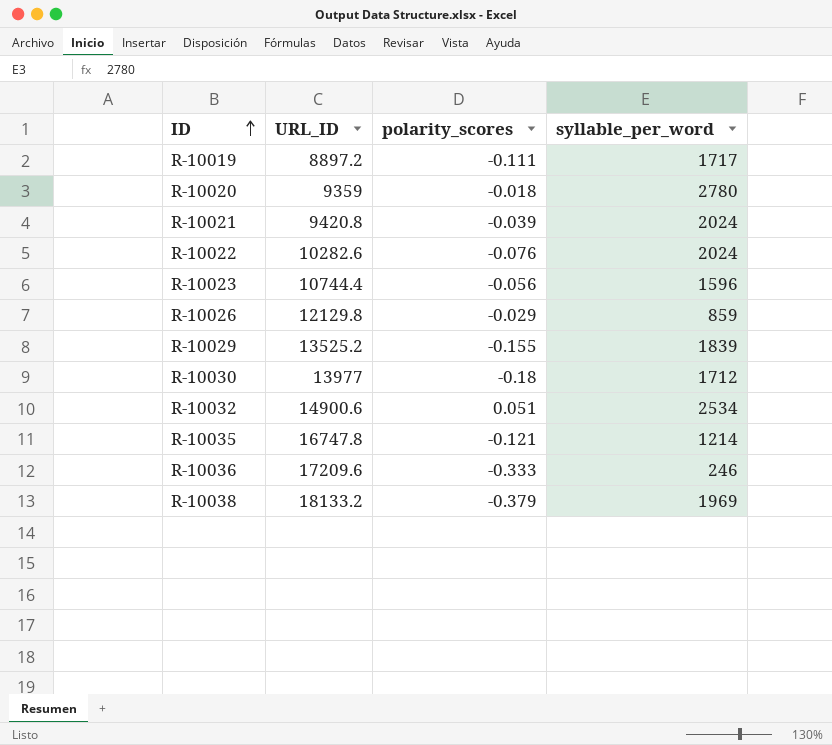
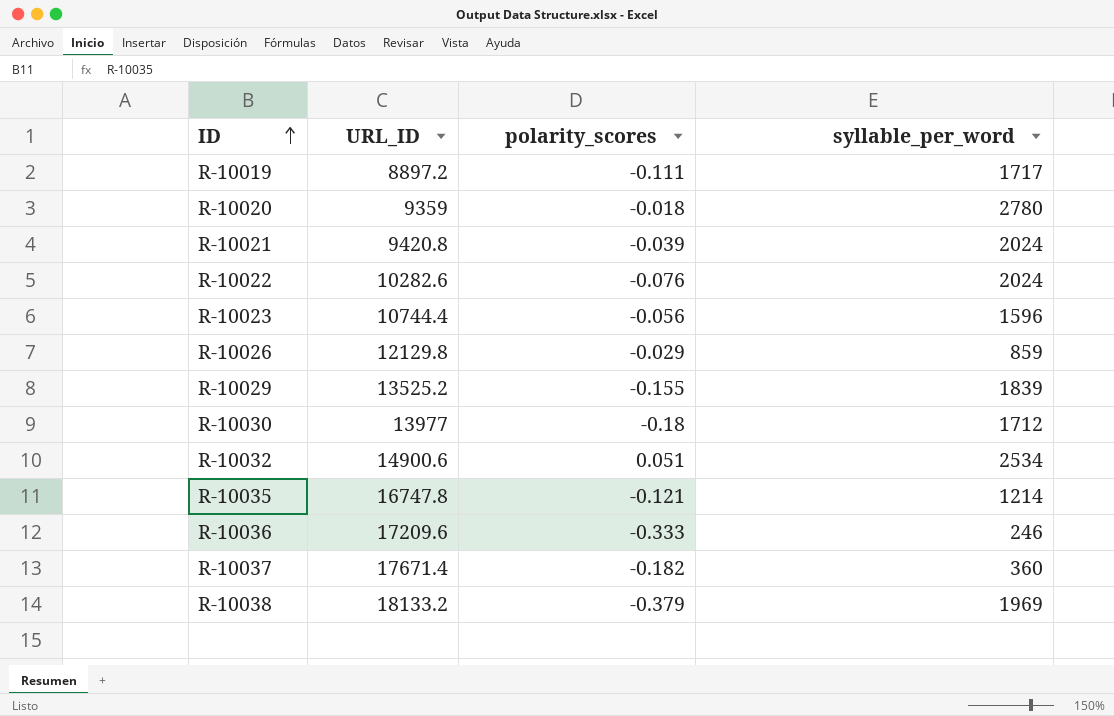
row R-10037: none -> 17671.4 | -0.182 | 360

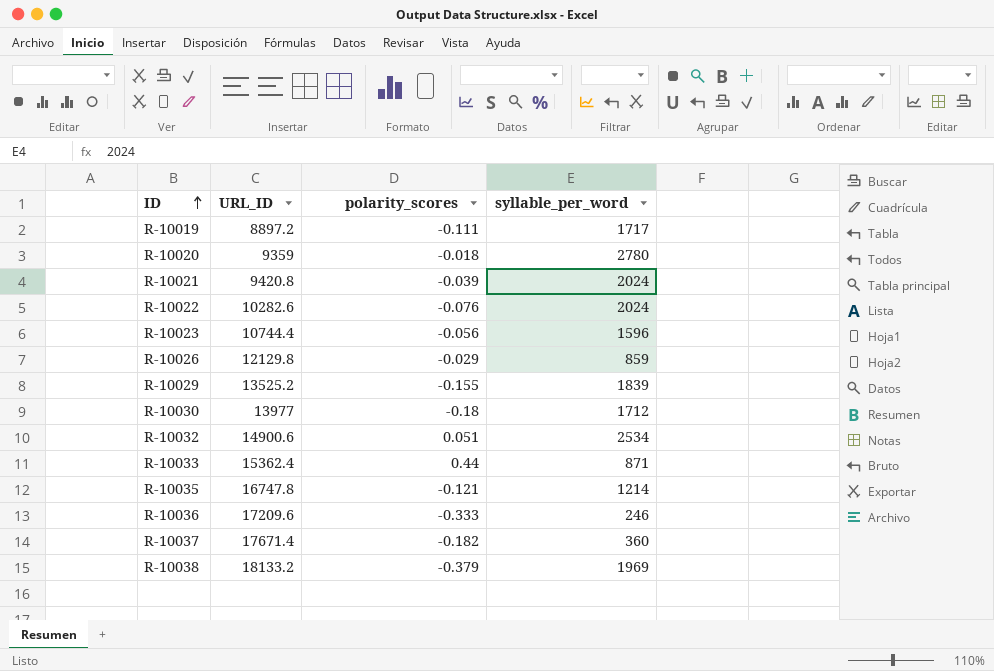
row R-10033: none -> 15362.4 | 0.44 | 871

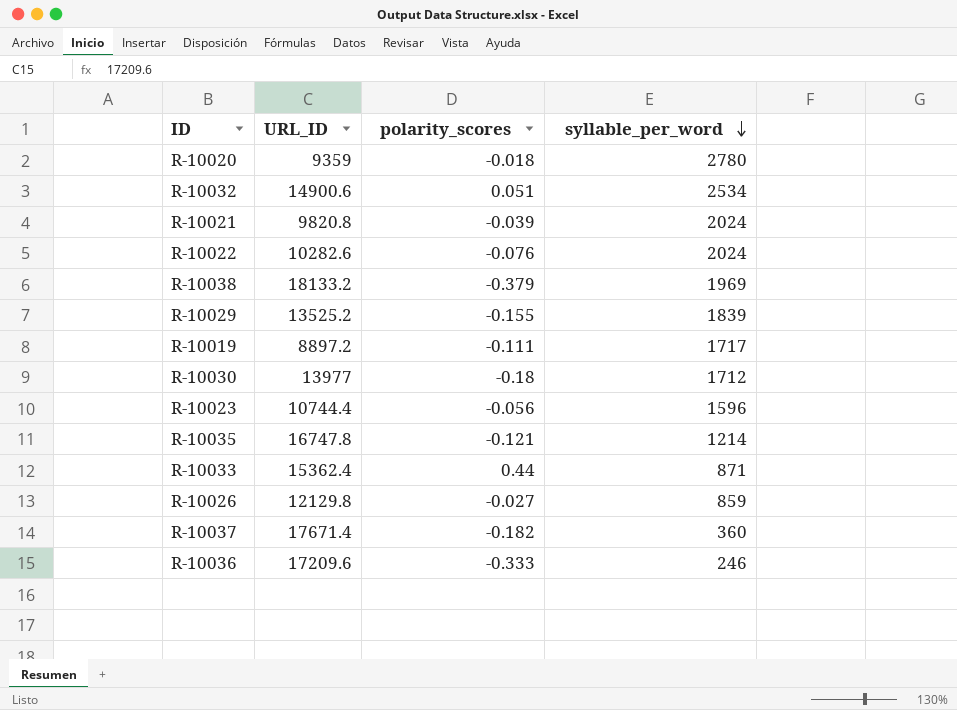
row order: ID ascending -> syllable_per_word descending
R-10021 | URL_ID: 9420.8 -> 9820.8
R-10026 | polarity_scores: -0.029 -> -0.027

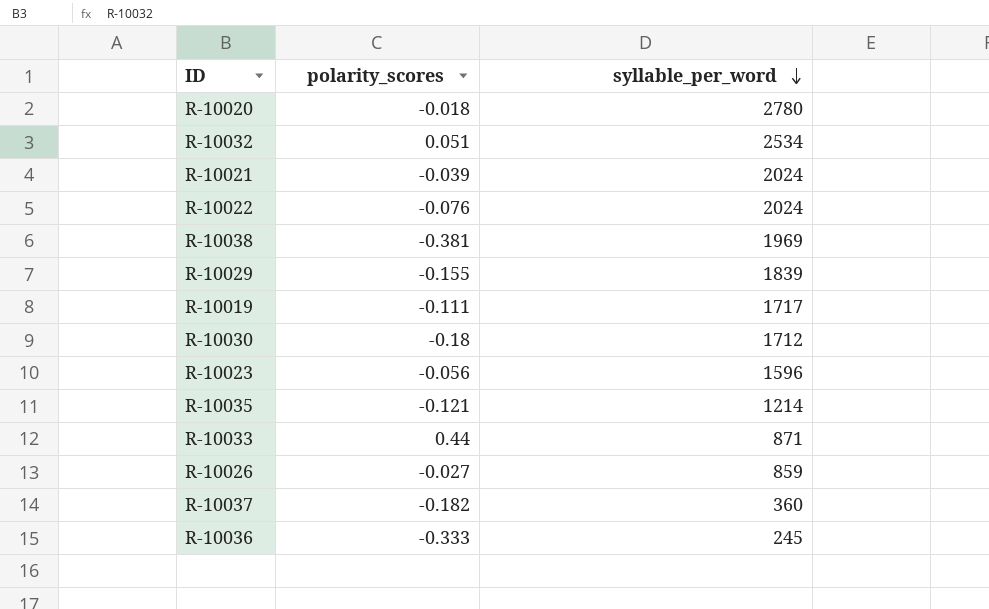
column URL_ID | position: 2 -> none
R-10038 | polarity_scores: -0.379 -> -0.381
R-10036 | syllable_per_word: 246 -> 245

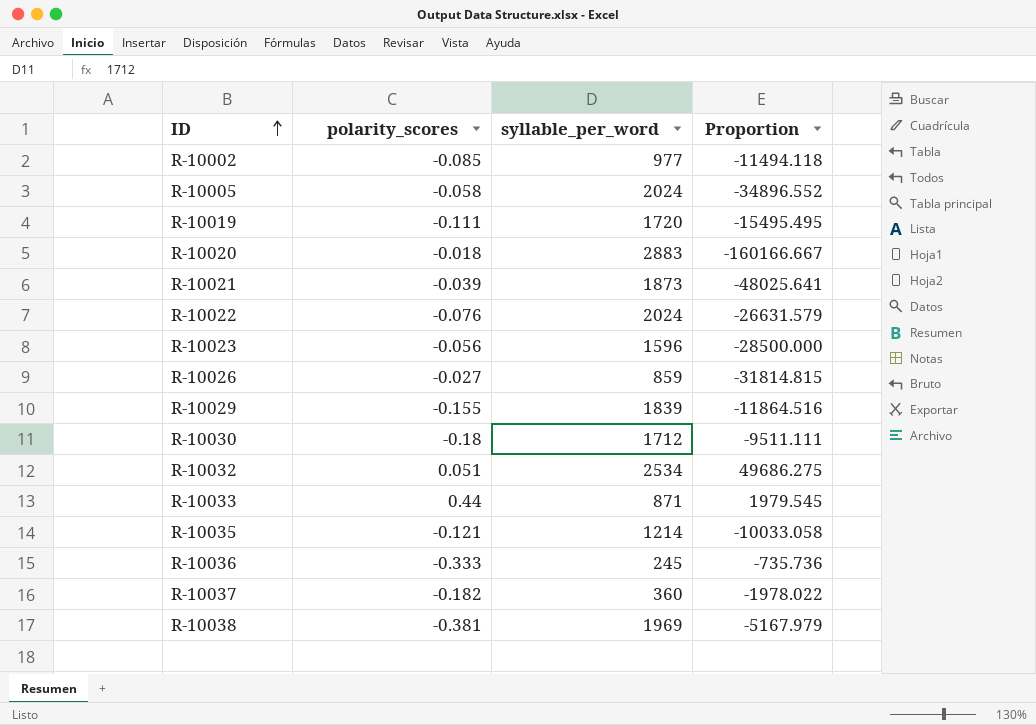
row order: syllable_per_word descending -> ID ascending
column Proportion | formula: none -> [syllable_per_word] / [polarity_scores]
row R-10002: none -> -0.085 | 977 | -11494.118
row R-10005: none -> -0.058 | 2024 | -34896.552
R-10019 | syllable_per_word: 1717 -> 1720
R-10020 | syllable_per_word: 2780 -> 2883
R-10021 | syllable_per_word: 2024 -> 1873

